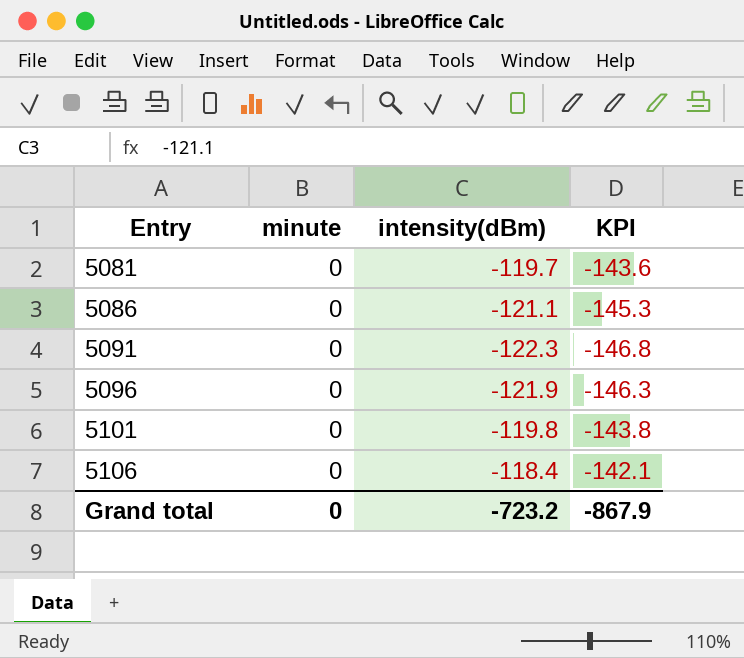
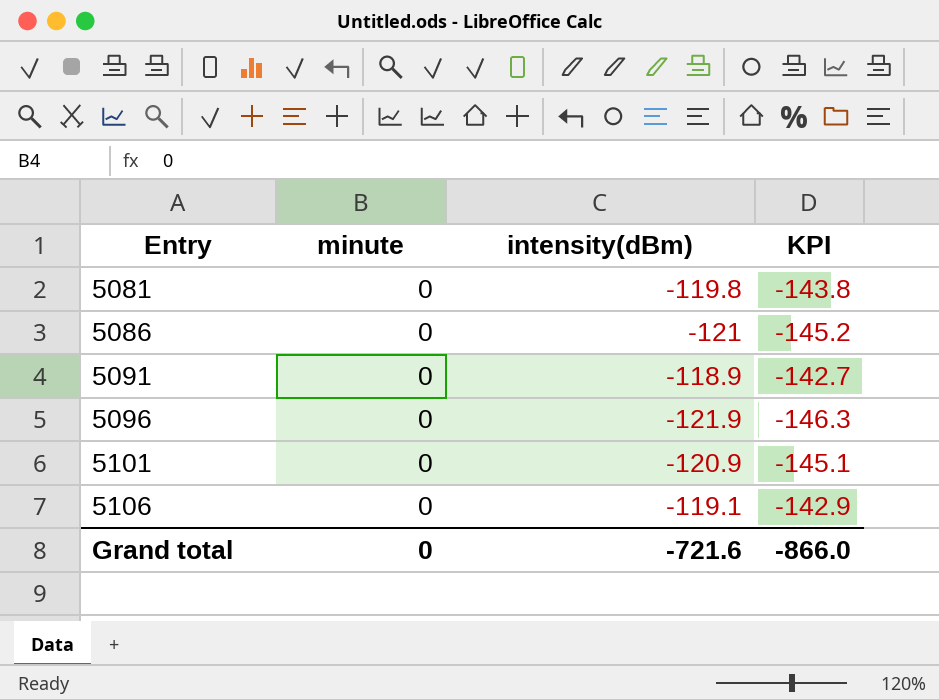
5081 | intensity(dBm): -119.7 -> -119.8
5081 | KPI: -143.6 -> -143.8
5086 | intensity(dBm): -121.1 -> -121
5086 | KPI: -145.3 -> -145.2
5091 | intensity(dBm): -122.3 -> -118.9
5091 | KPI: -146.8 -> -142.7
5101 | intensity(dBm): -119.8 -> -120.9
5101 | KPI: -143.8 -> -145.1
5106 | intensity(dBm): -118.4 -> -119.1
5106 | KPI: -142.1 -> -142.9
Grand total | intensity(dBm): -723.2 -> -721.6
Grand total | KPI: -867.9 -> -866.0

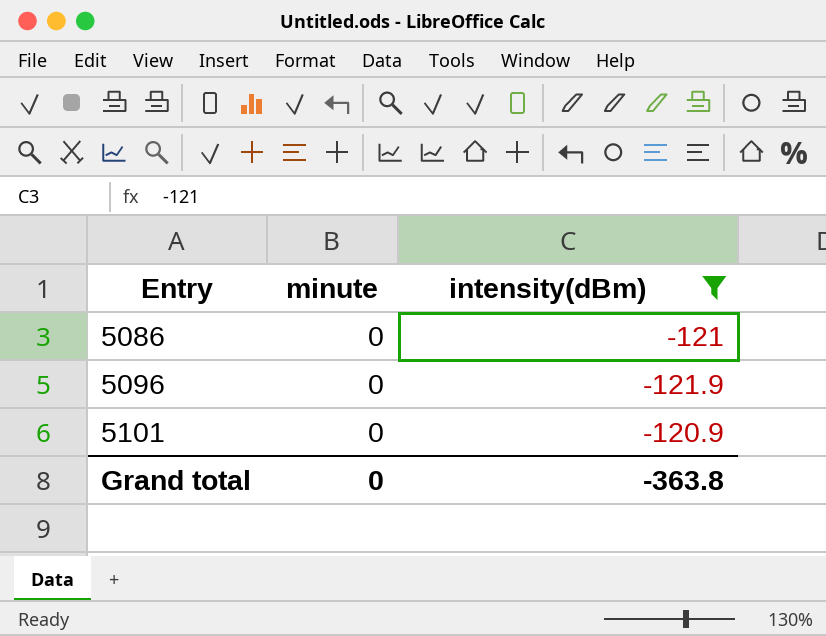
filter: none -> intensity(dBm) <= -120.9
column KPI | formula: [intensity(dBm)] * 1.2 -> none
Grand total | intensity(dBm): -721.6 -> -363.8

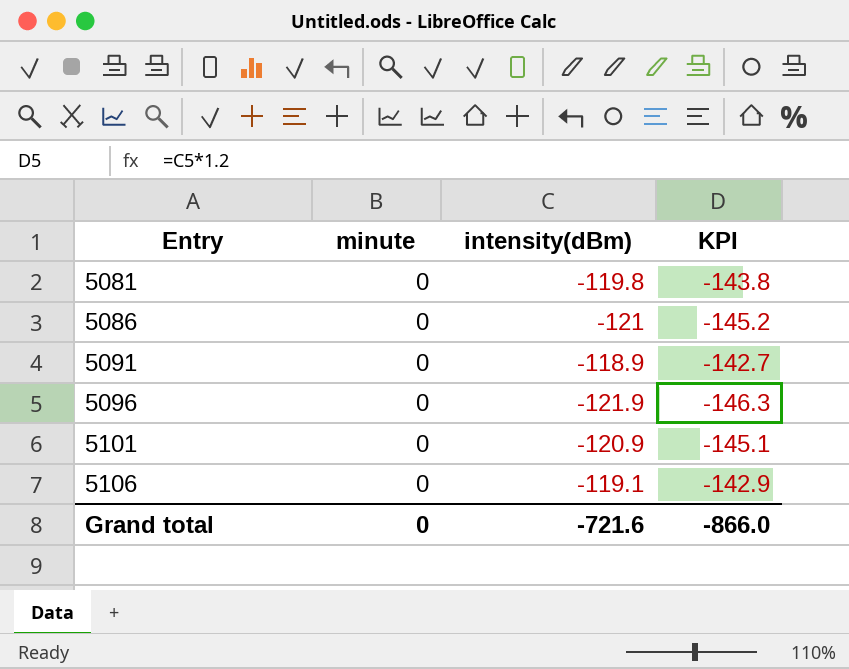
filter: intensity(dBm) <= -120.9 -> none
column KPI | formula: none -> [intensity(dBm)] * 1.2
Grand total | intensity(dBm): -363.8 -> -721.6

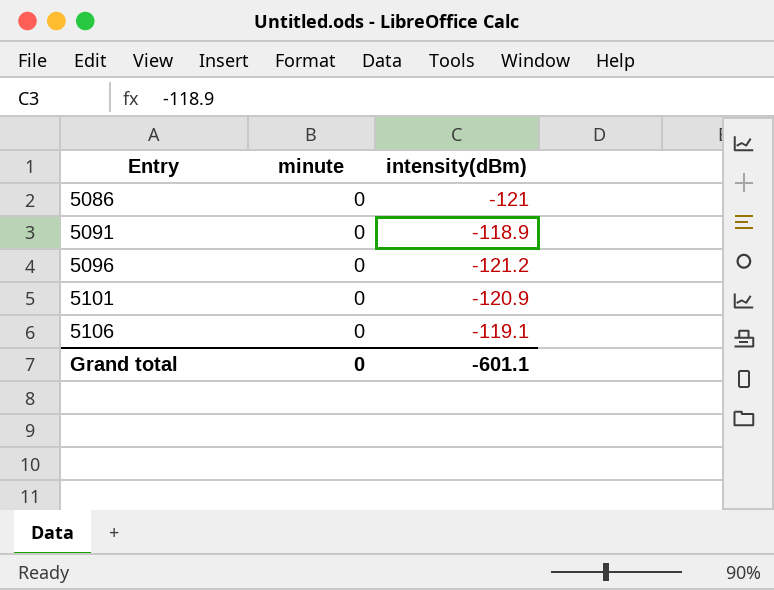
column KPI | formula: [intensity(dBm)] * 1.2 -> none
row 5081: 0 | -119.8 | -143.8 -> none
5096 | intensity(dBm): -121.9 -> -121.2
Grand total | intensity(dBm): -721.6 -> -601.1

